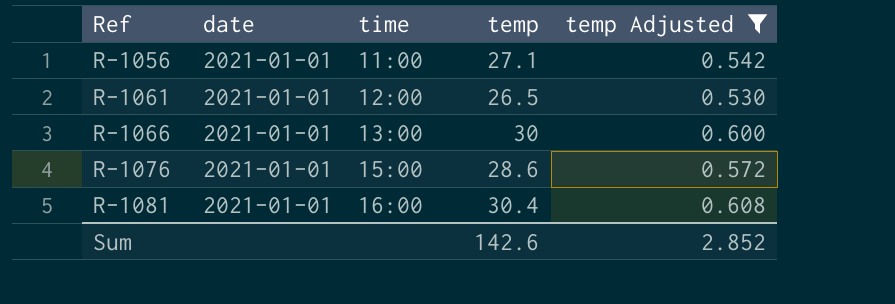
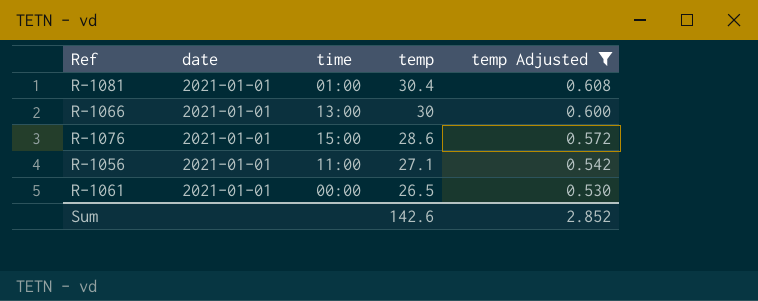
row order: Ref ascending -> temp descending
R-1081 | time: 16:00 -> 01:00
R-1061 | time: 12:00 -> 00:00

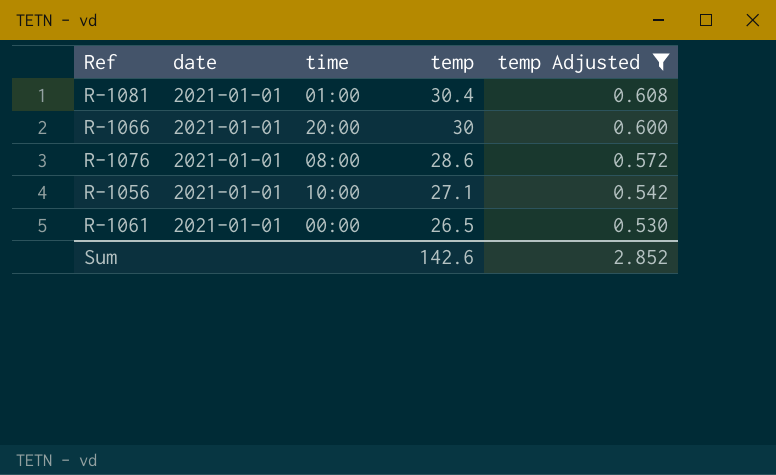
R-1066 | time: 13:00 -> 20:00
R-1076 | time: 15:00 -> 08:00
R-1056 | time: 11:00 -> 10:00

